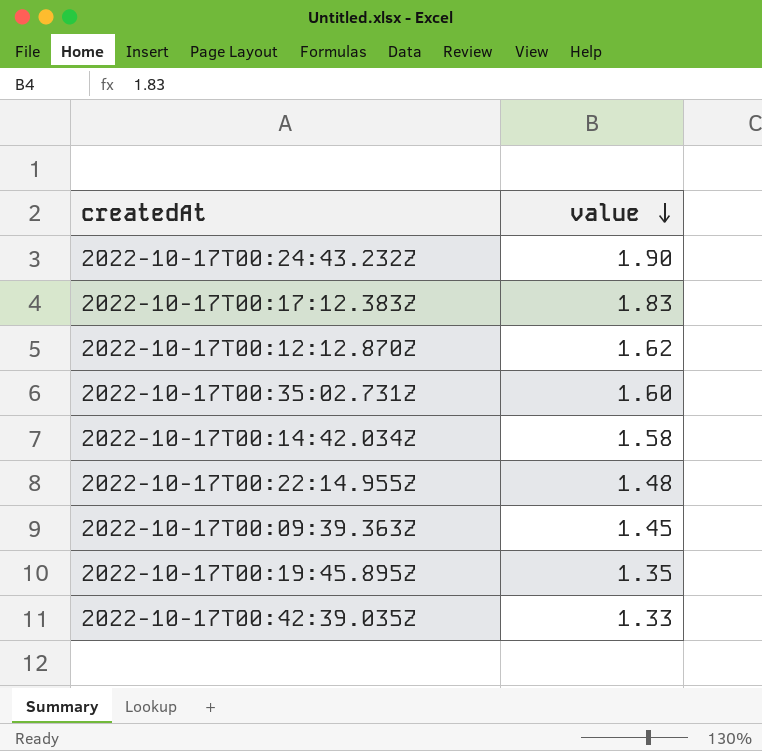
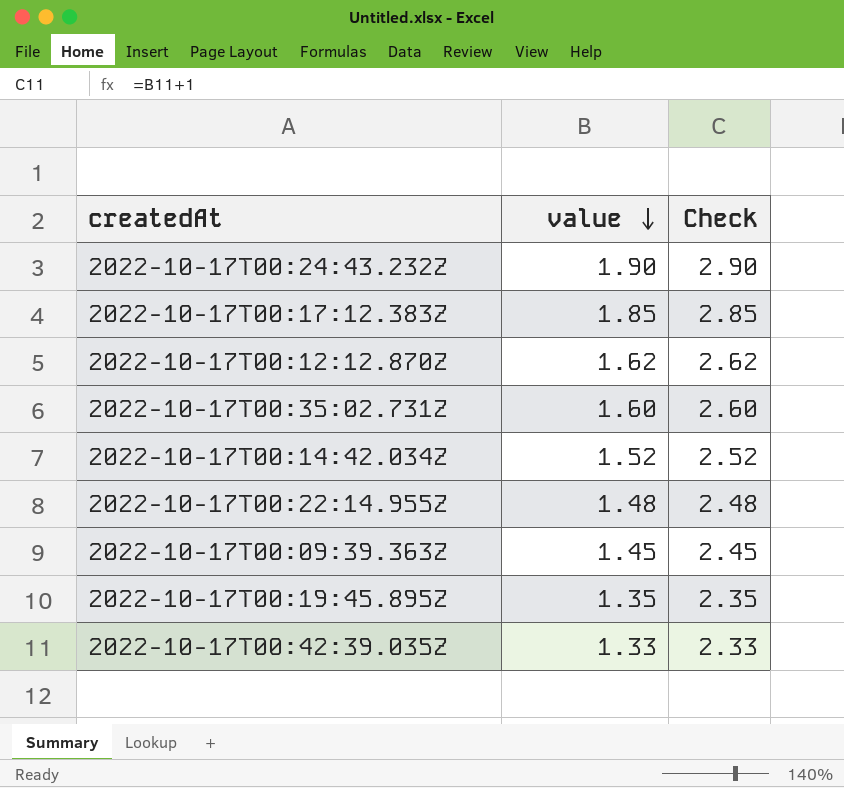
column Check | formula: none -> [value] + 1
2022-10-17T00:17:12.383Z | value: 1.83 -> 1.85
2022-10-17T00:14:42.034Z | value: 1.58 -> 1.52

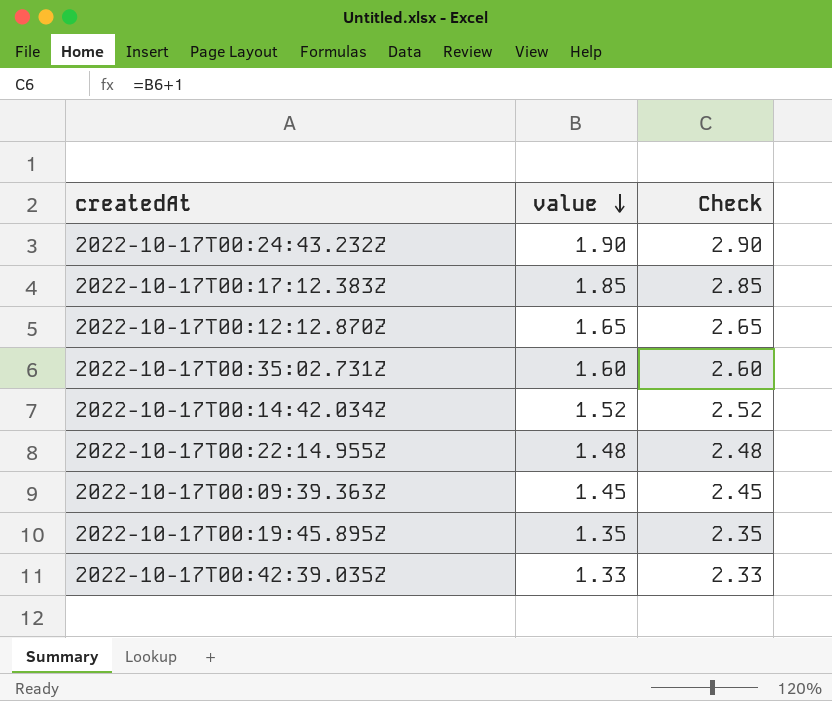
2022-10-17T00:12:12.870Z | value: 1.62 -> 1.65
2022-10-17T00:12:12.870Z | Check: 2.62 -> 2.65

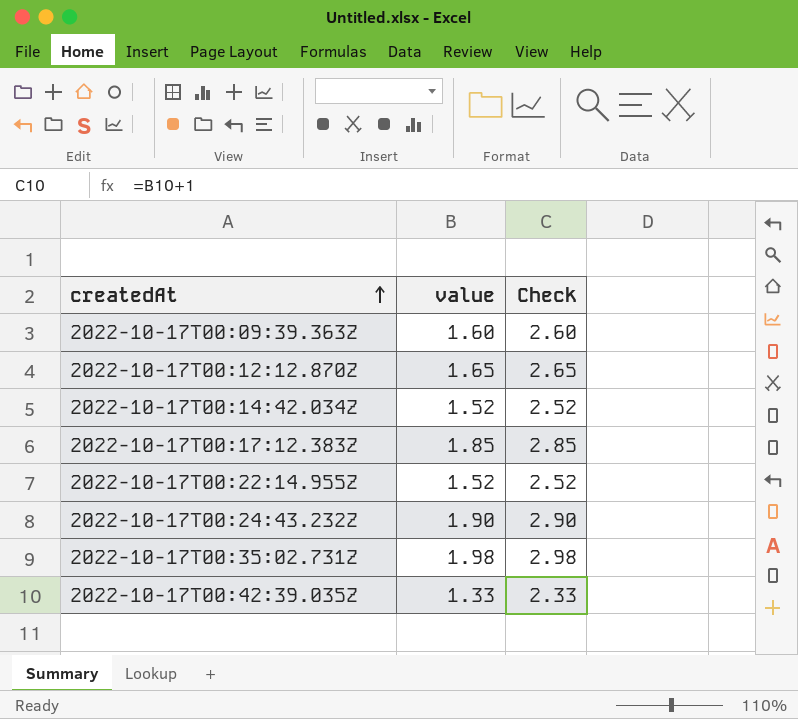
row order: value descending -> createdAt ascending
row 2022-10-17T00:19:45.895Z: 1.35 | 2.35 -> none
2022-10-17T00:09:39.363Z | value: 1.45 -> 1.60
2022-10-17T00:09:39.363Z | Check: 2.45 -> 2.60
2022-10-17T00:22:14.955Z | value: 1.48 -> 1.52
2022-10-17T00:22:14.955Z | Check: 2.48 -> 2.52
2022-10-17T00:35:02.731Z | value: 1.60 -> 1.98
2022-10-17T00:35:02.731Z | Check: 2.60 -> 2.98

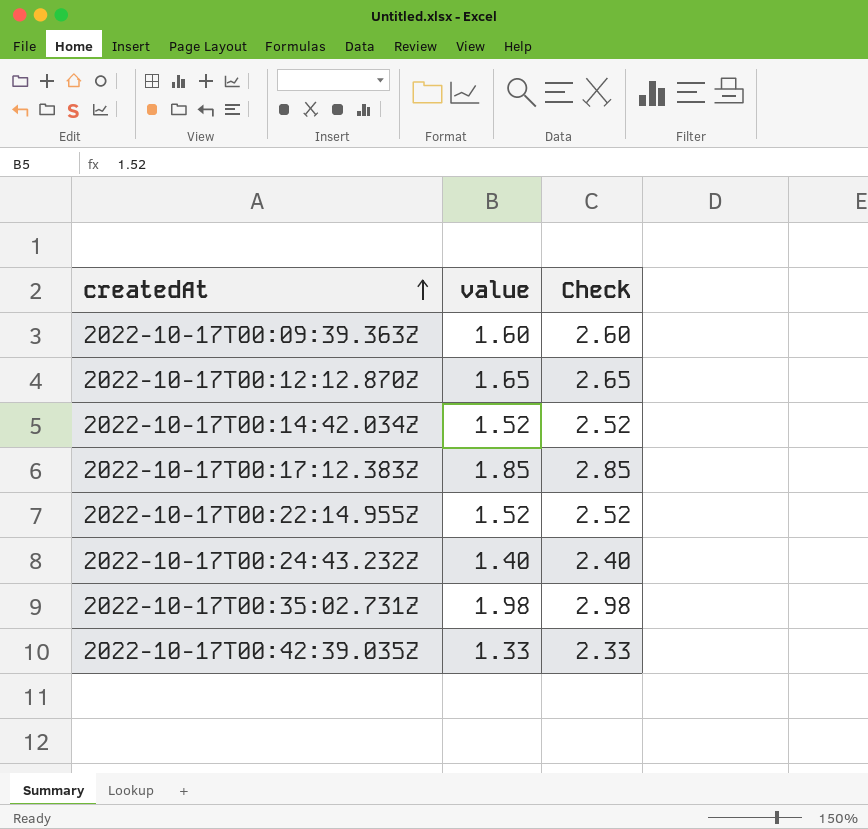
2022-10-17T00:24:43.232Z | value: 1.90 -> 1.40
2022-10-17T00:24:43.232Z | Check: 2.90 -> 2.40

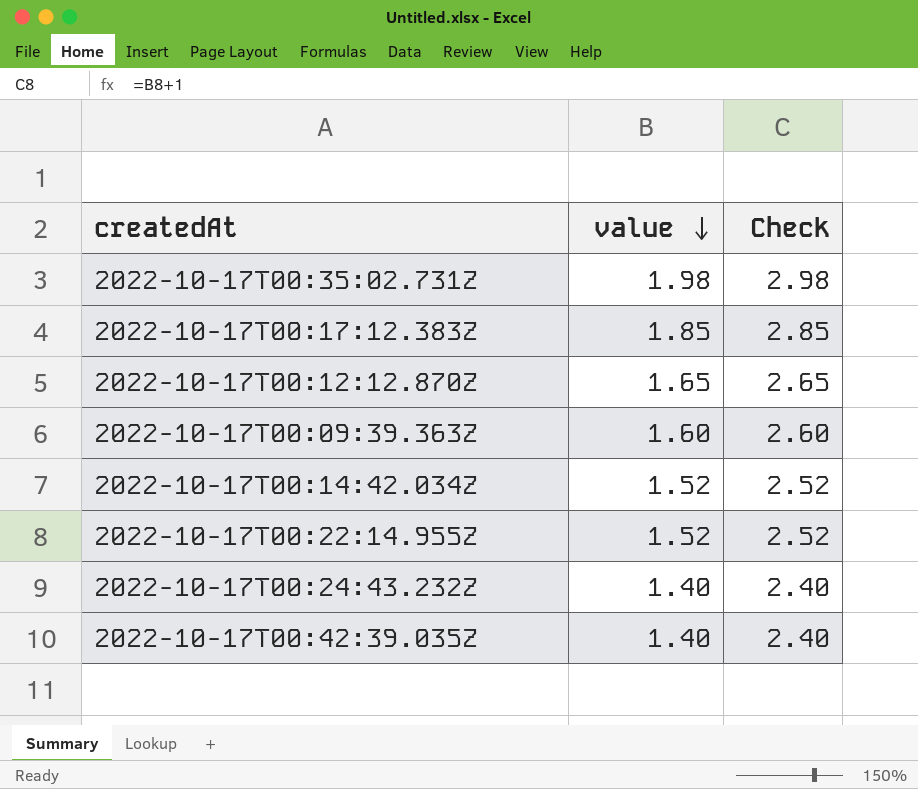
row order: createdAt ascending -> value descending
2022-10-17T00:42:39.035Z | value: 1.33 -> 1.40
2022-10-17T00:42:39.035Z | Check: 2.33 -> 2.40

